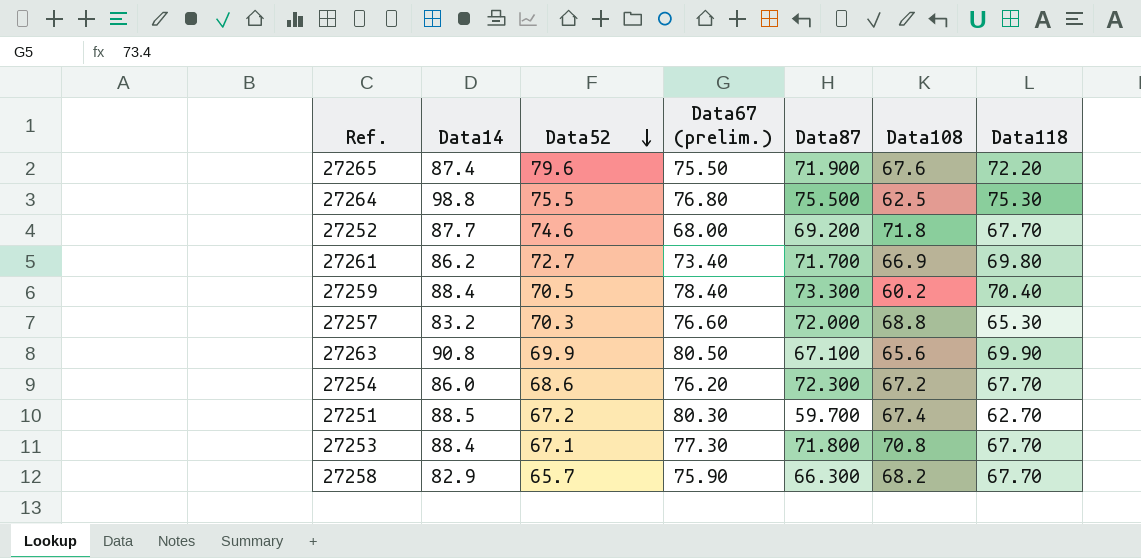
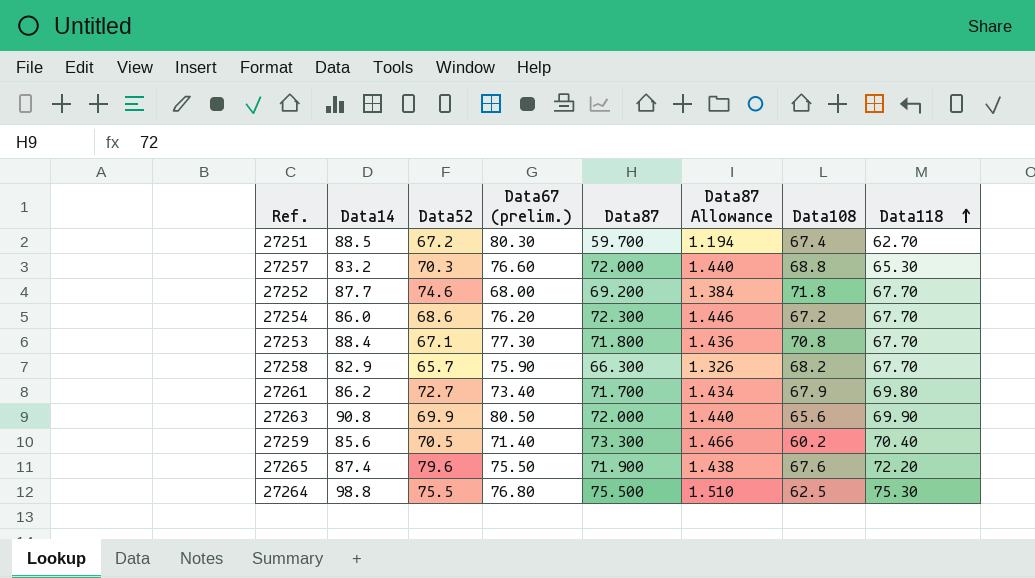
row order: Data52 descending -> Data118 ascending
column Data87 Allowance | formula: none -> [Data87] * 0.02
27261 | Data108: 66.9 -> 67.9
27263 | Data87: 67.100 -> 72.000
27259 | Data14: 88.4 -> 85.6
27259 | Data67 (prelim.): 78.40 -> 71.40

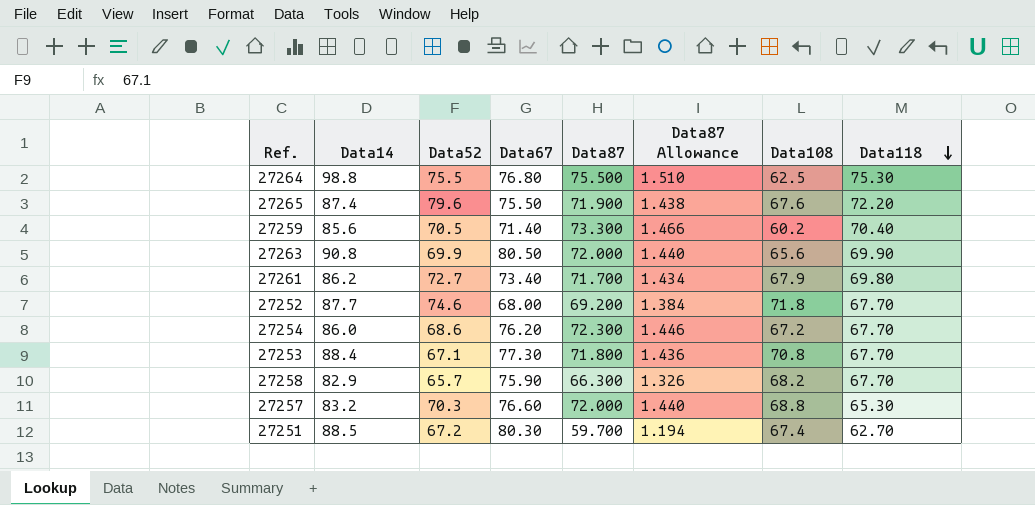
row order: Data118 ascending -> Data118 descending
column name: Data67 (prelim.) -> Data67

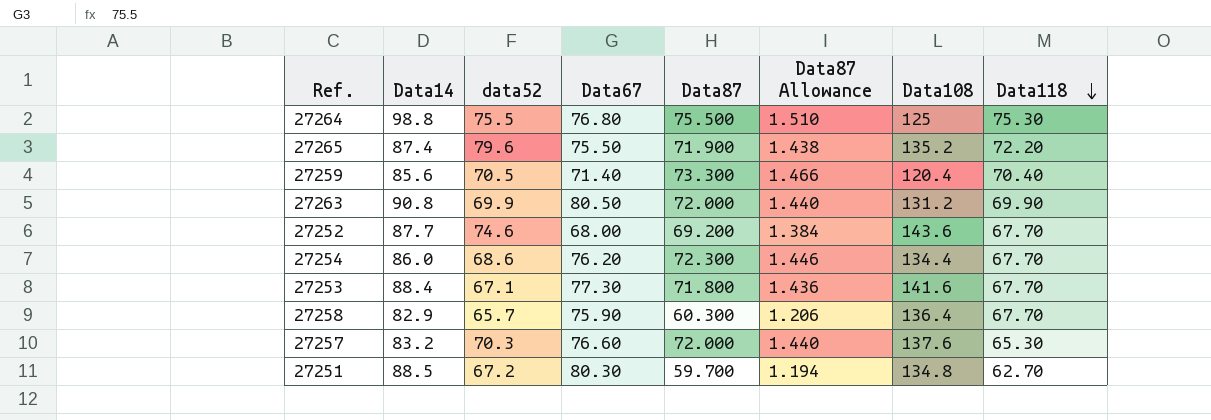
column name: Data52 -> data52
row 27261: 86.2 | 72.7 | 73.40 | 71.700 | 1.434 | 67.9 | 69.80 -> none
27264 | Data108: 62.5 -> 125
27265 | Data108: 67.6 -> 135.2
27259 | Data108: 60.2 -> 120.4
27263 | Data108: 65.6 -> 131.2
27252 | Data108: 71.8 -> 143.6
27254 | Data108: 67.2 -> 134.4
27253 | Data108: 70.8 -> 141.6
27258 | Data87: 66.300 -> 60.300
27258 | Data87 Allowance: 1.326 -> 1.206
27258 | Data108: 68.2 -> 136.4
27257 | Data108: 68.8 -> 137.6
27251 | Data108: 67.4 -> 134.8

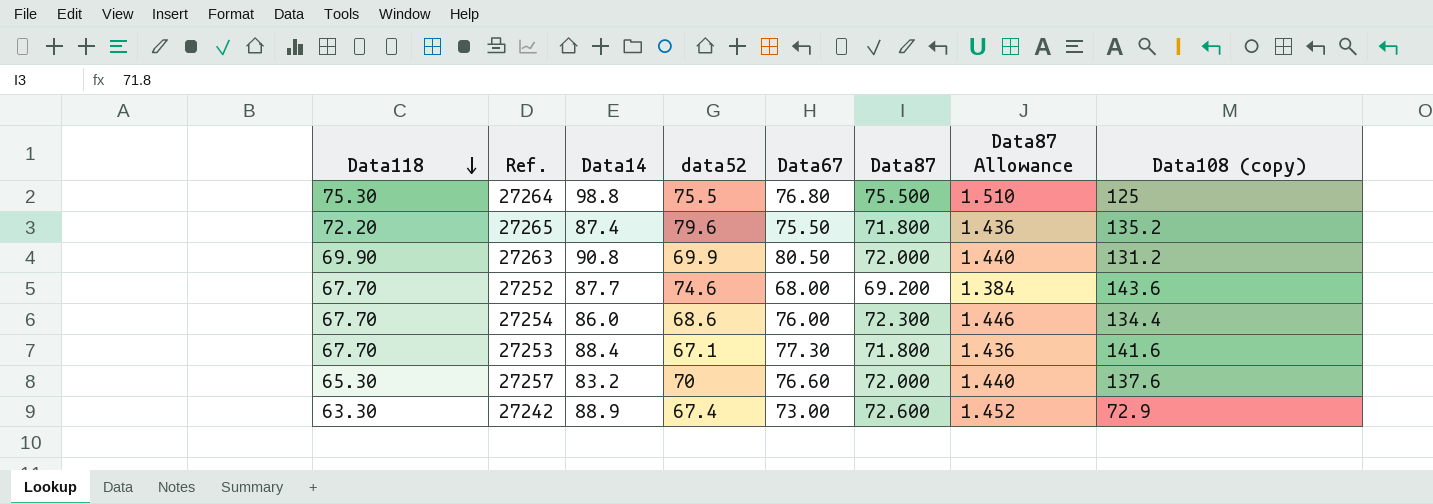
column Data118 | position: 8 -> 1
column name: Data108 -> Data108 (copy)
row 27259: 85.6 | 70.5 | 71.40 | 73.300 | 1.466 | 120.4 | 70.40 -> none
row 27258: 82.9 | 65.7 | 75.90 | 60.300 | 1.206 | 136.4 | 67.70 -> none
row 27251: 88.5 | 67.2 | 80.30 | 59.700 | 1.194 | 134.8 | 62.70 -> none
27265 | Data87: 71.900 -> 71.800
27265 | Data87 Allowance: 1.438 -> 1.436
27254 | Data67: 76.20 -> 76.00
27257 | data52: 70.3 -> 70
row 27242: none -> 63.30 | 88.9 | 67.4 | 73.00 | 72.600 | 1.452 | 72.9

